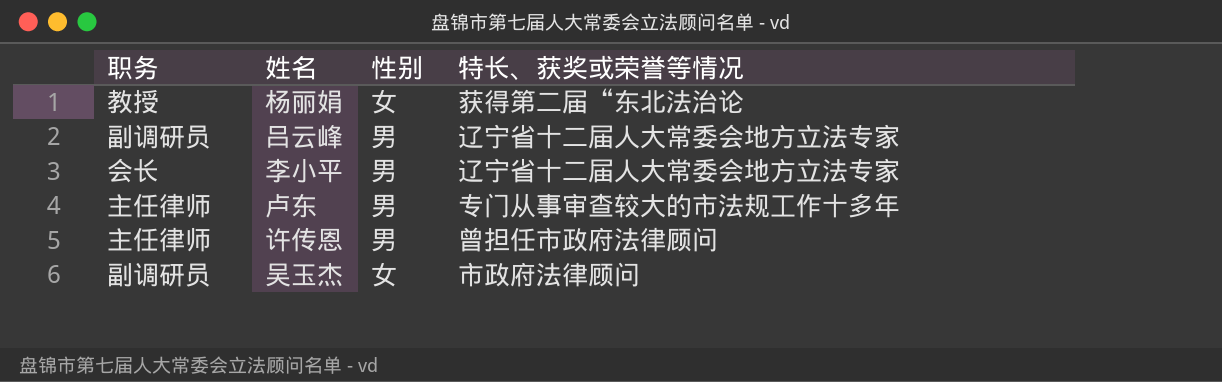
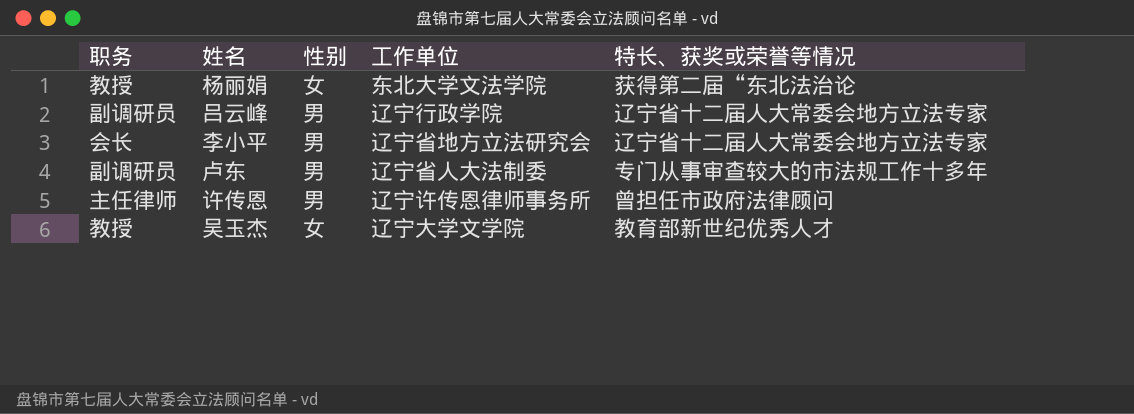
column 工作单位 | position: none -> 4
卢东 | 职务: 主任律师 -> 副调研员
吴玉杰 | 职务: 副调研员 -> 教授
吴玉杰 | 特长、获奖或荣誉等情况: 市政府法律顾问 -> 教育部新世纪优秀人才

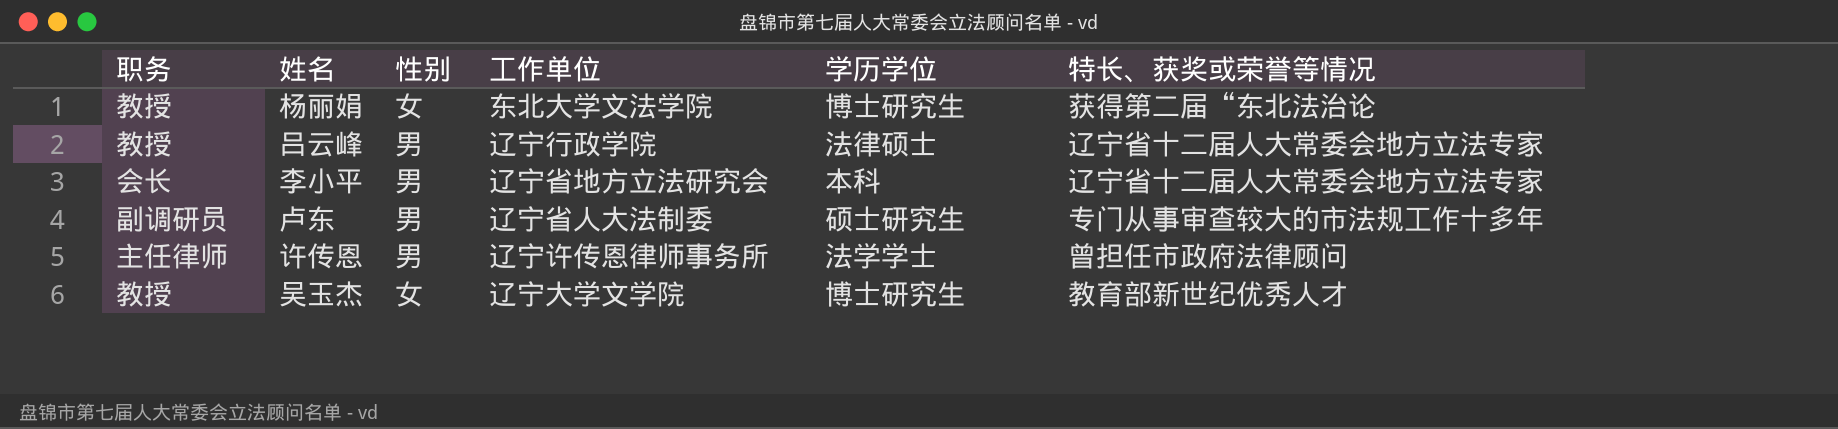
column 学历学位 | position: none -> 5
吕云峰 | 职务: 副调研员 -> 教授

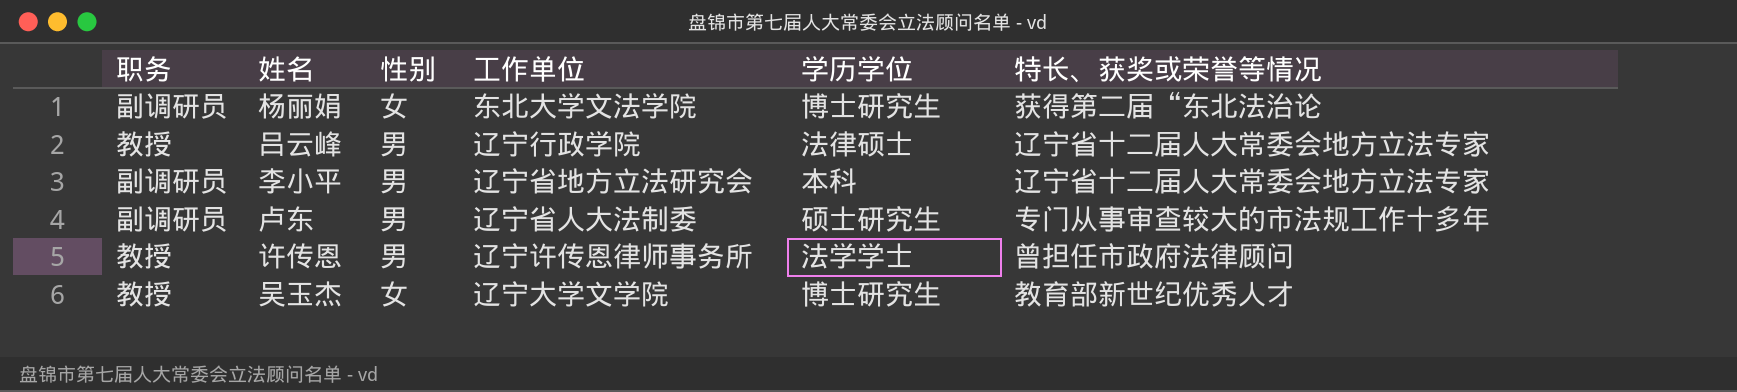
杨丽娟 | 职务: 教授 -> 副调研员
李小平 | 职务: 会长 -> 副调研员
许传恩 | 职务: 主任律师 -> 教授

